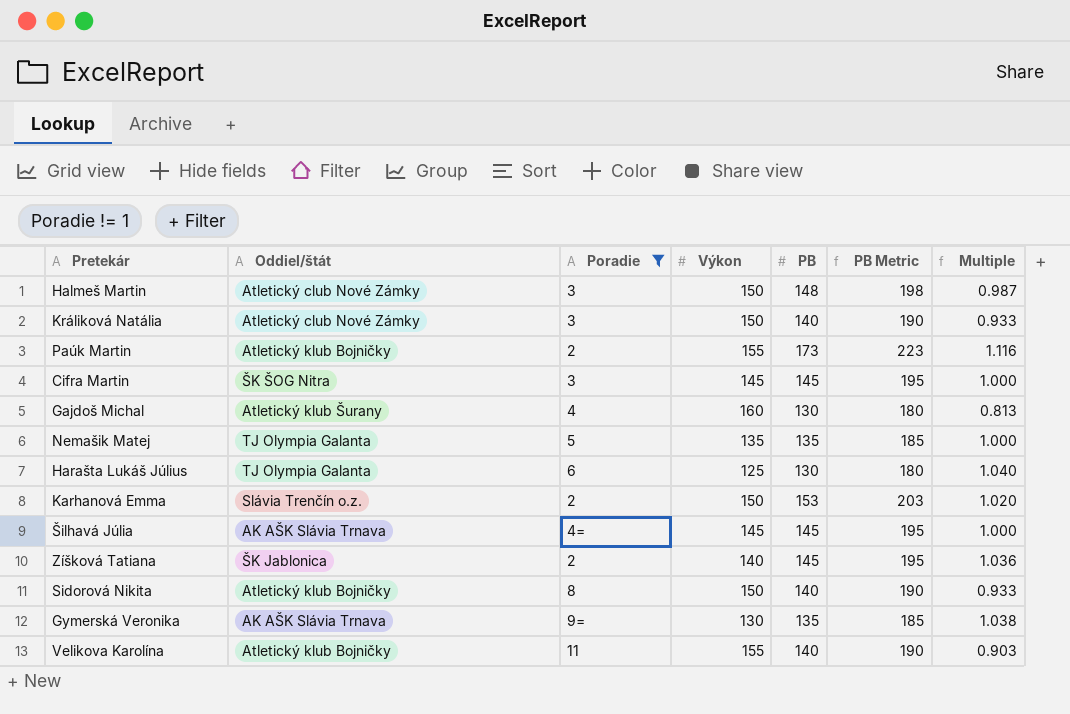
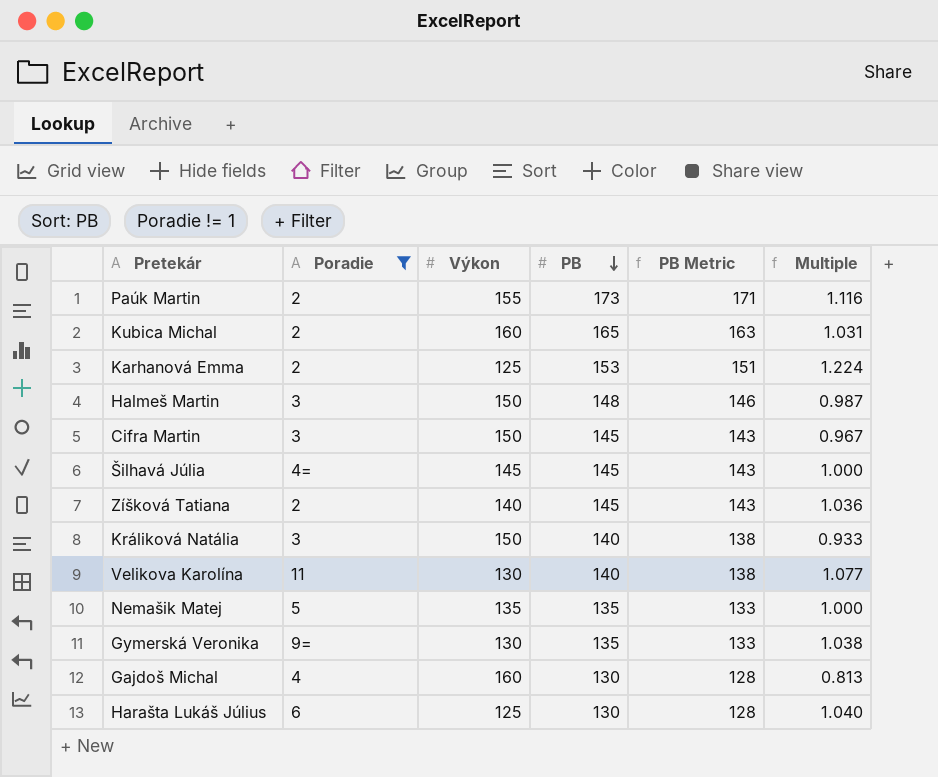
row order: none -> PB descending
column Oddiel/štát | position: 2 -> none
column PB Metric | formula: [PB] + 50 -> [PB] - 2
row Sidorová Nikita: Atletický klub Bojničky | 8 | 150 | 140 | 190 | 0.933 -> none
row Kubica Michal: none -> 2 | 160 | 165 | 163 | 1.031
Karhanová Emma | Výkon: 150 -> 125
Karhanová Emma | Multiple: 1.020 -> 1.224
Cifra Martin | Výkon: 145 -> 150
Cifra Martin | Multiple: 1.000 -> 0.967
Velikova Karolína | Výkon: 155 -> 130
Velikova Karolína | Multiple: 0.903 -> 1.077

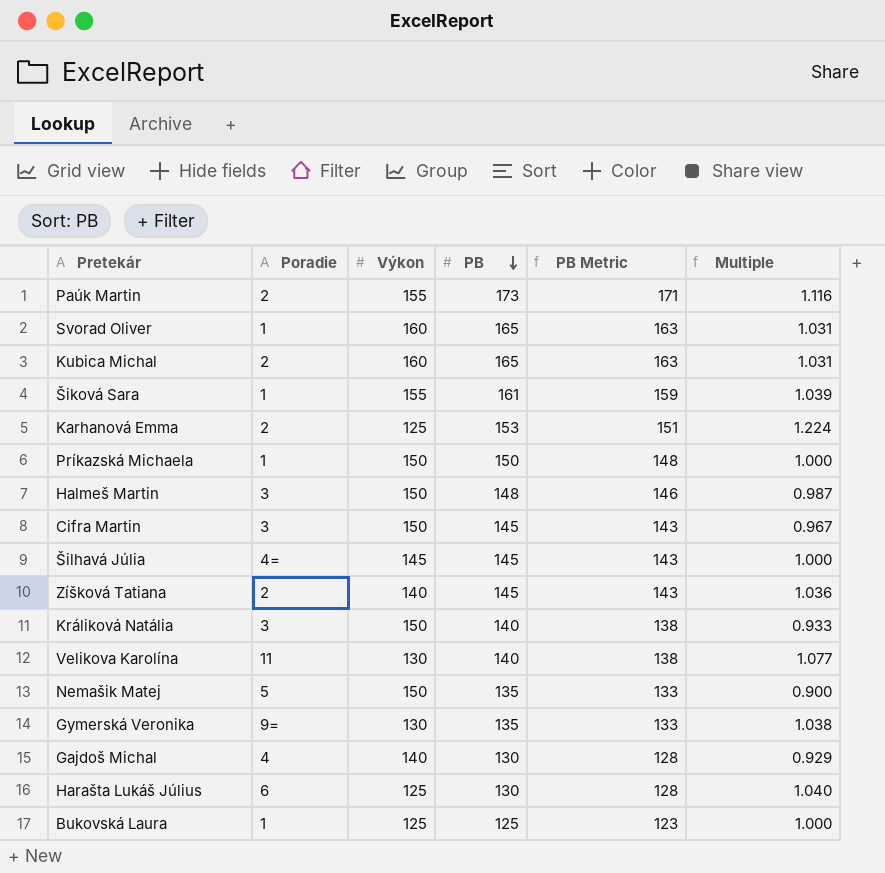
filter: Poradie != 1 -> none
Nemašik Matej | Výkon: 135 -> 150
Nemašik Matej | Multiple: 1.000 -> 0.900
Gajdoš Michal | Výkon: 160 -> 140
Gajdoš Michal | Multiple: 0.813 -> 0.929

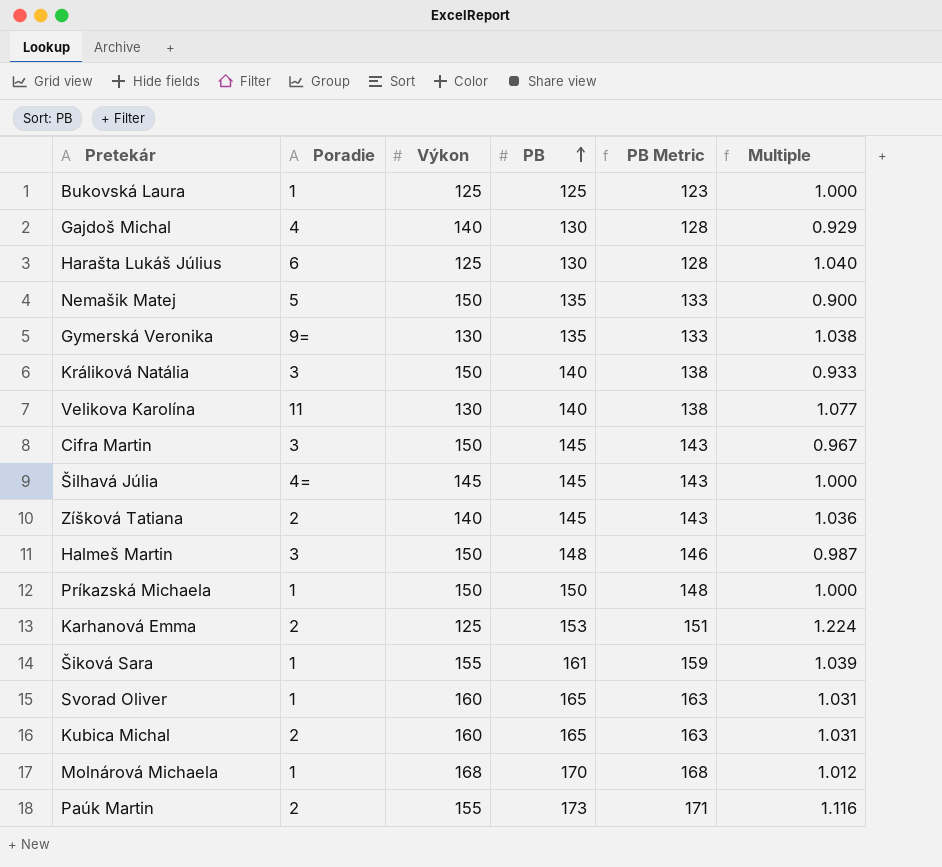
row order: PB descending -> PB ascending
row Molnárová Michaela: none -> 1 | 168 | 170 | 168 | 1.012

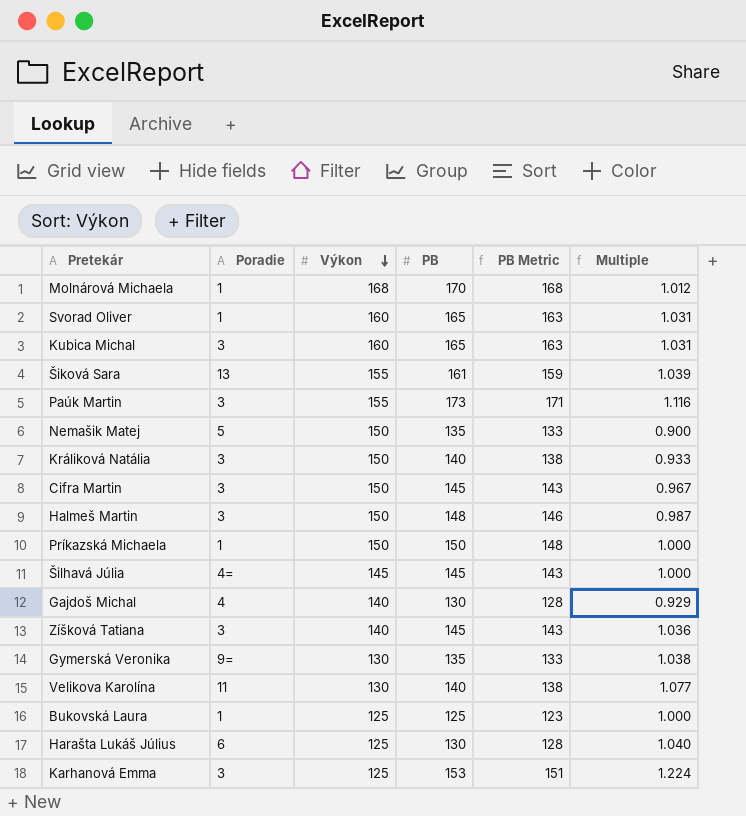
row order: PB ascending -> Výkon descending
Kubica Michal | Poradie: 2 -> 3
Šiková Sara | Poradie: 1 -> 13
Paúk Martin | Poradie: 2 -> 3
Zíšková Tatiana | Poradie: 2 -> 3
Karhanová Emma | Poradie: 2 -> 3

